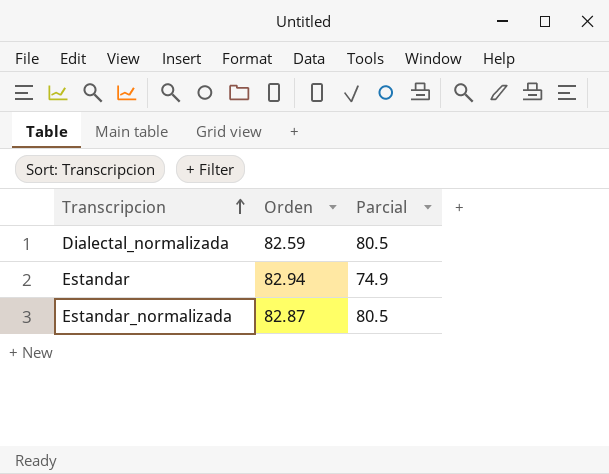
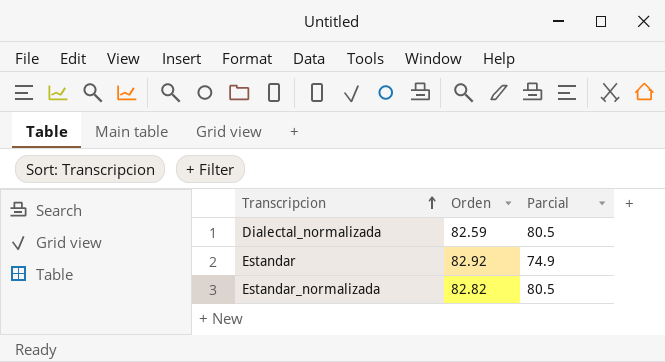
Estandar | Orden: 82.94 -> 82.92
Estandar_normalizada | Orden: 82.87 -> 82.82

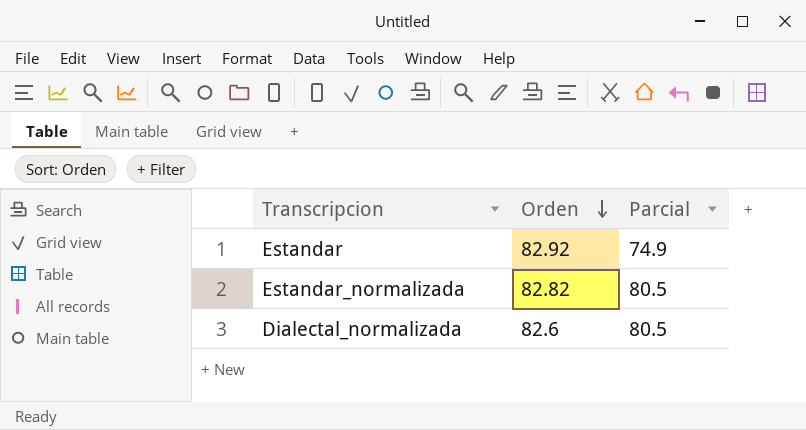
row order: Transcripcion ascending -> Orden descending
Dialectal_normalizada | Orden: 82.59 -> 82.6

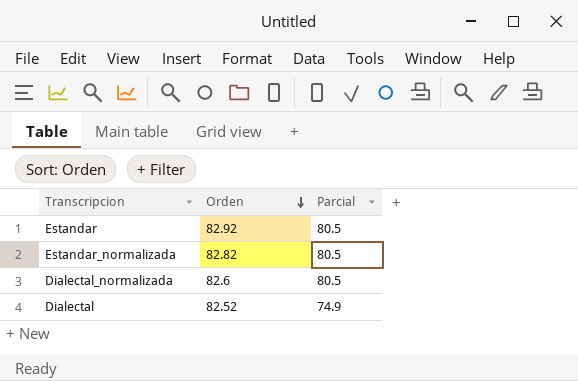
Estandar | Parcial: 74.9 -> 80.5
row Dialectal: none -> 82.52 | 74.9

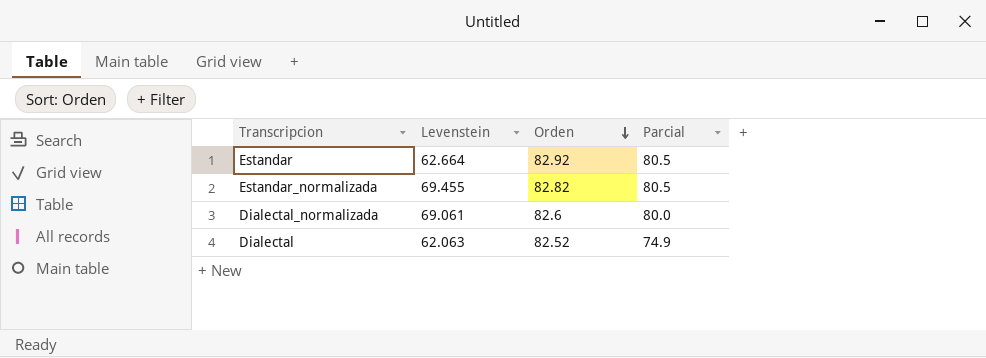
column Levenstein | position: none -> 2
Dialectal_normalizada | Parcial: 80.5 -> 80.0

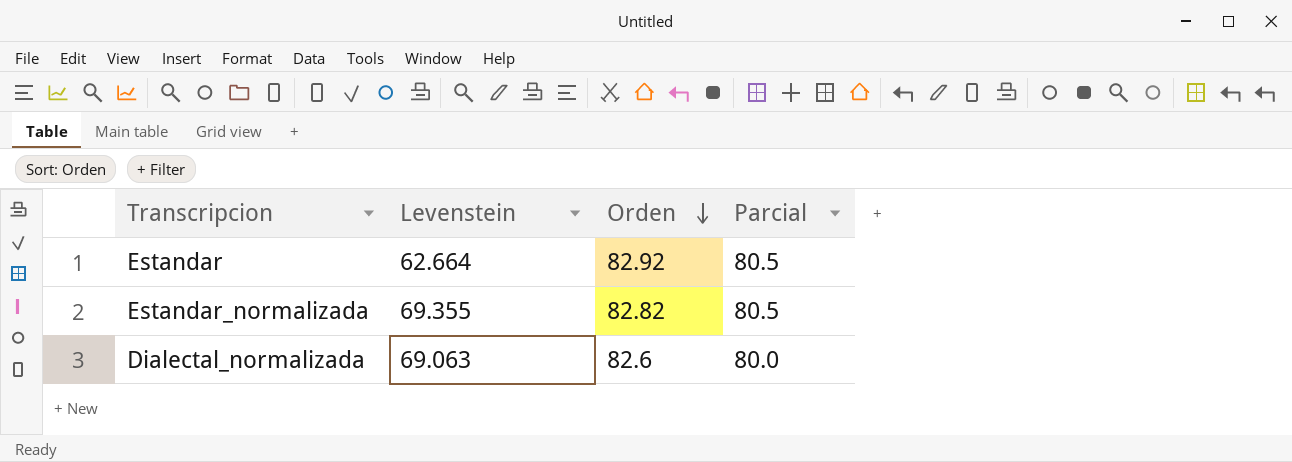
row Dialectal: 62.063 | 82.52 | 74.9 -> none
Estandar_normalizada | Levenstein: 69.455 -> 69.355
Dialectal_normalizada | Levenstein: 69.061 -> 69.063

